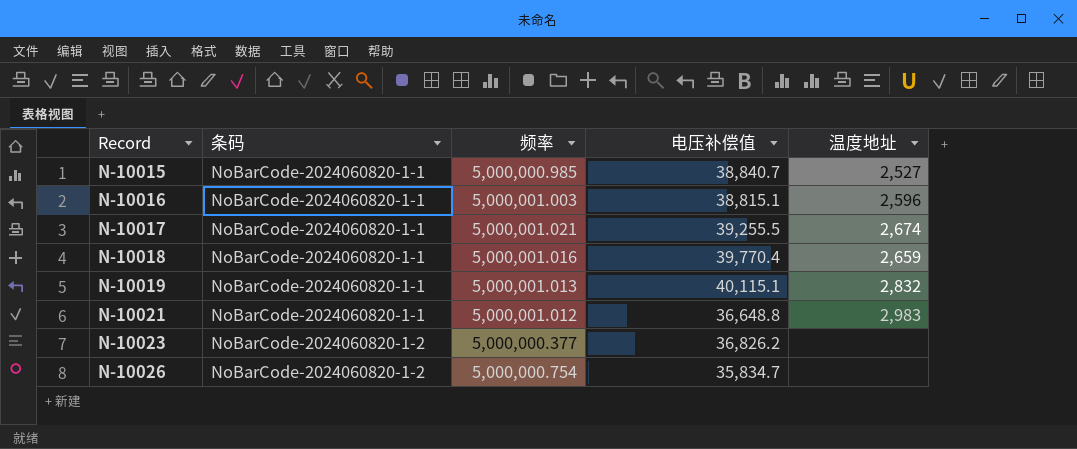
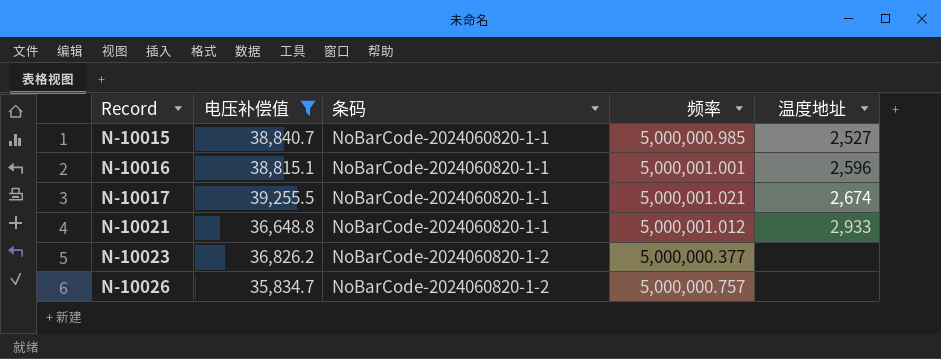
filter: none -> 电压补偿值 <= 39,255.5
column 电压补偿值 | position: 4 -> 2
N-10016 | 频率: 5,000,001.003 -> 5,000,001.001
N-10021 | 温度地址: 2,983 -> 2,933
N-10026 | 频率: 5,000,000.754 -> 5,000,000.757

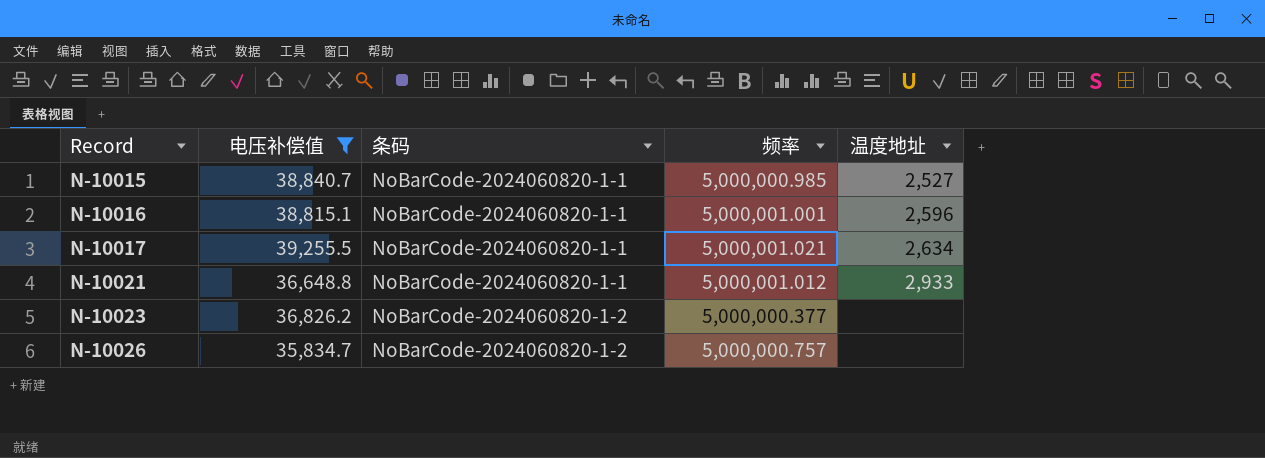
N-10017 | 温度地址: 2,674 -> 2,634

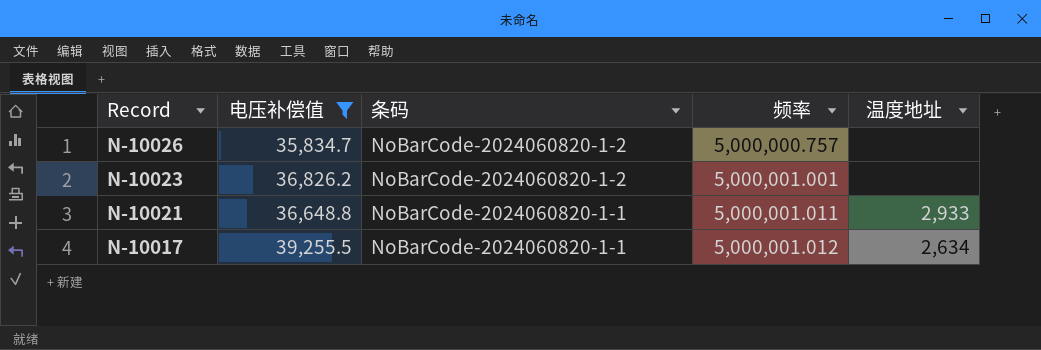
row order: Record ascending -> Record descending
row N-10015: 38,840.7 | NoBarCode-2024060820-1-1 | 5,000,000.985 | 2,527 -> none
row N-10016: 38,815.1 | NoBarCode-2024060820-1-1 | 5,000,001.001 | 2,596 -> none
N-10023 | 频率: 5,000,000.377 -> 5,000,001.001
N-10021 | 频率: 5,000,001.012 -> 5,000,001.011
N-10017 | 频率: 5,000,001.021 -> 5,000,001.012

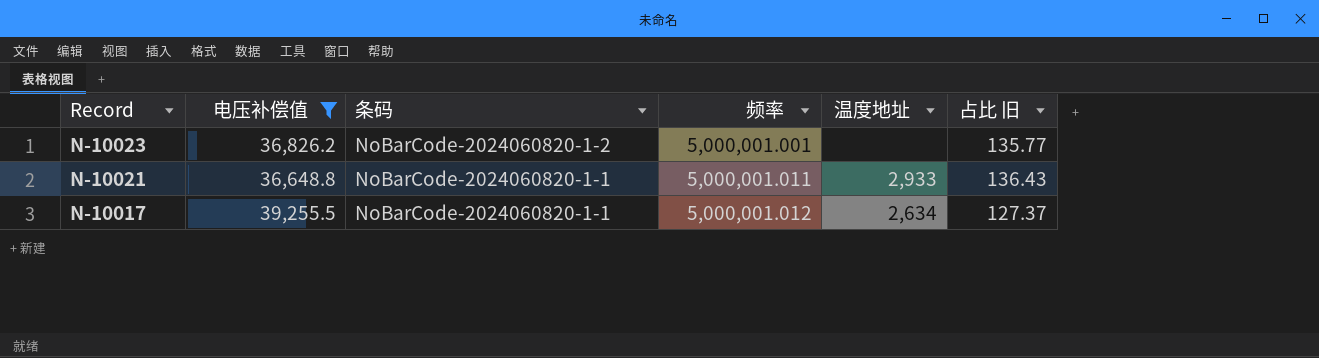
column 占比 旧 | formula: none -> [频率] / [电压补偿值]
row N-10026: 35,834.7 | NoBarCode-2024060820-1-2 | 5,000,000.757 | none -> none

